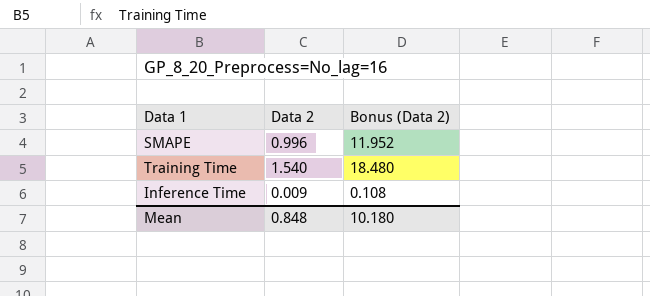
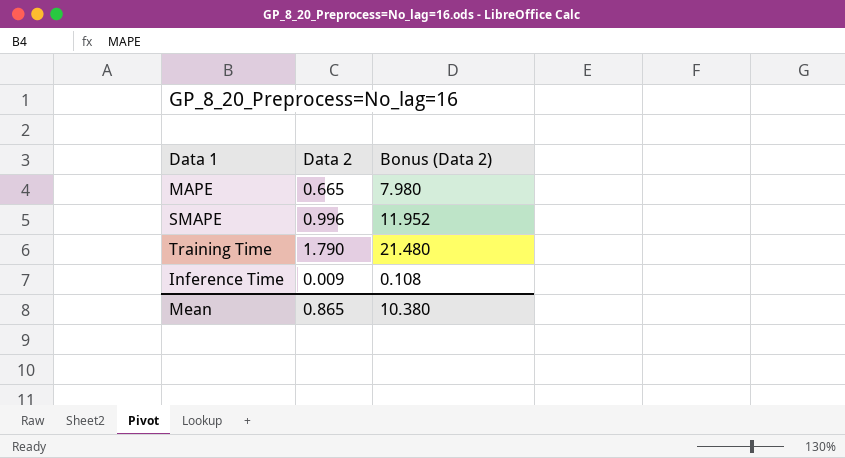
row MAPE: none -> 0.665 | 7.980
Training Time | Data 2: 1.540 -> 1.790
Training Time | Bonus (Data 2): 18.480 -> 21.480
Mean | Data 2: 0.848 -> 0.865
Mean | Bonus (Data 2): 10.180 -> 10.380

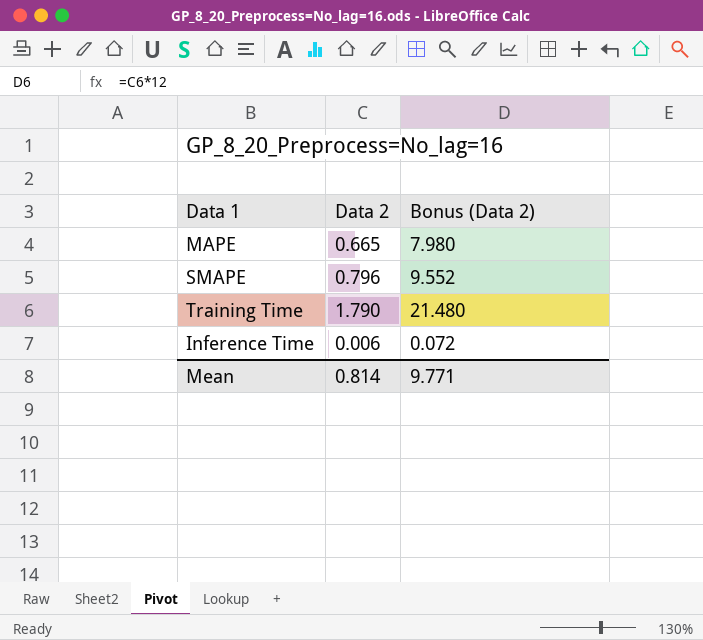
SMAPE | Data 2: 0.996 -> 0.796
SMAPE | Bonus (Data 2): 11.952 -> 9.552
Inference Time | Data 2: 0.009 -> 0.006
Inference Time | Bonus (Data 2): 0.108 -> 0.072
Mean | Data 2: 0.865 -> 0.814
Mean | Bonus (Data 2): 10.380 -> 9.771

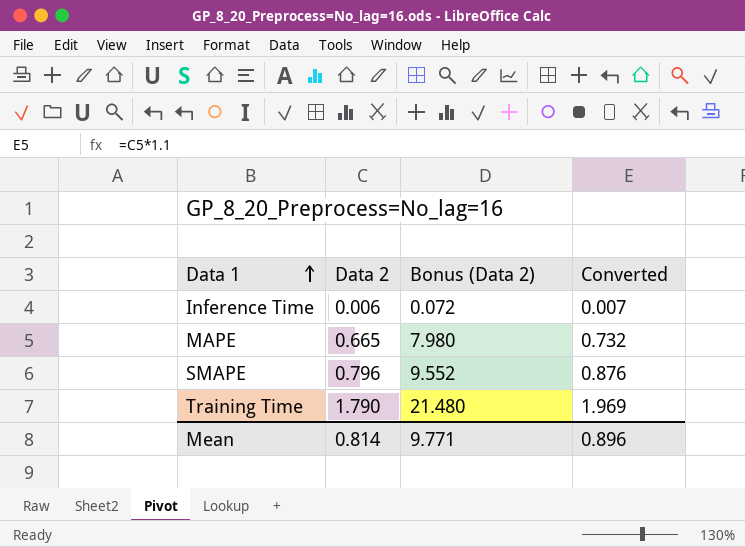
row order: none -> Data 1 ascending
column Converted | formula: none -> [Data 2] * 1.1

